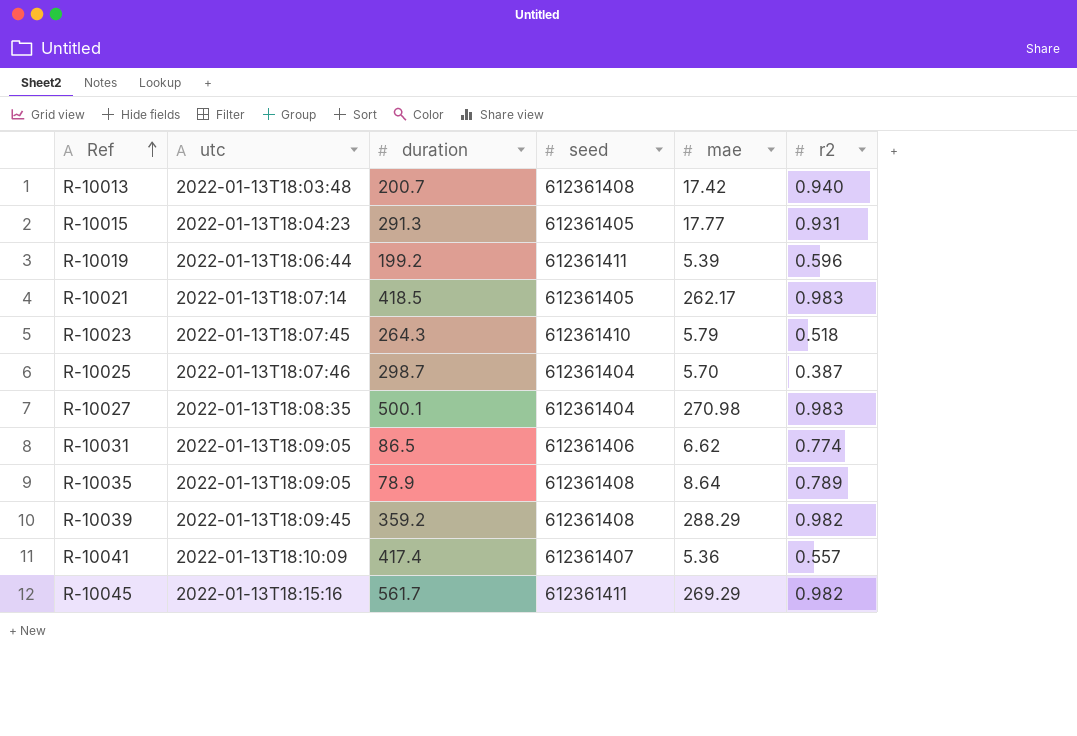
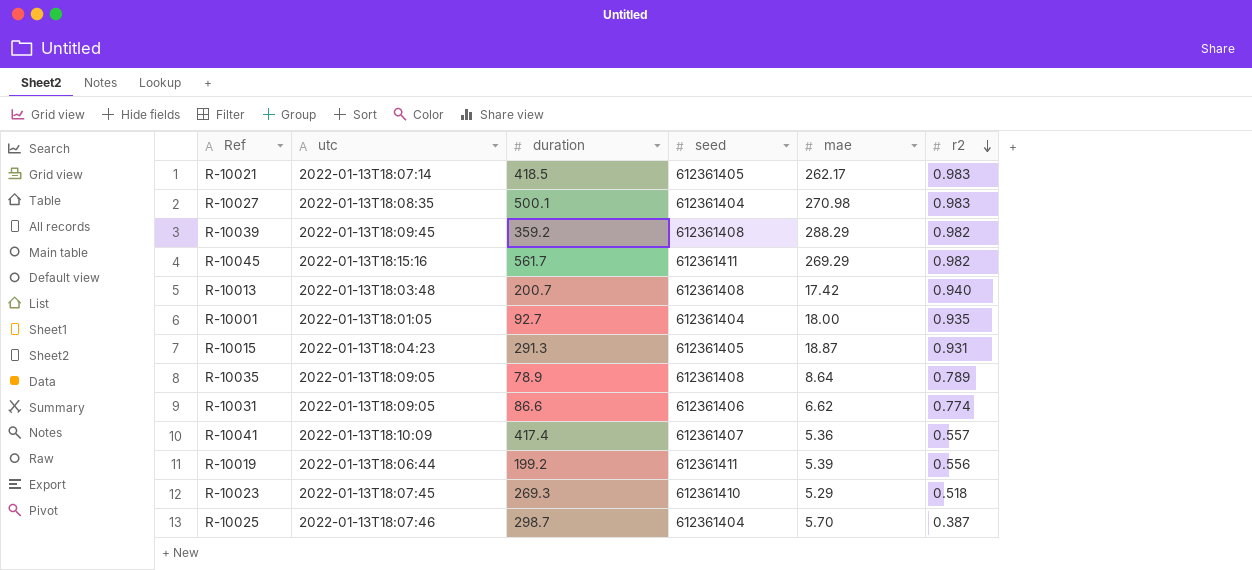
row order: Ref ascending -> r2 descending
row R-10001: none -> 2022-01-13T18:01:05 | 92.7 | 612361404 | 18.00 | 0.935
R-10015 | mae: 17.77 -> 18.87
R-10031 | duration: 86.5 -> 86.6
R-10019 | r2: 0.596 -> 0.556
R-10023 | duration: 264.3 -> 269.3
R-10023 | mae: 5.79 -> 5.29

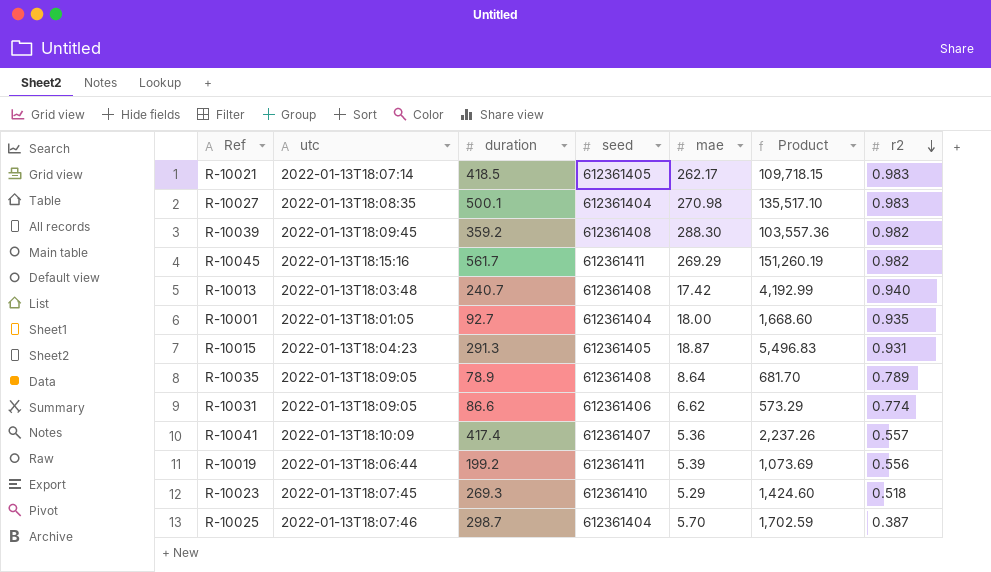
column Product | formula: none -> [duration] * [mae]
R-10039 | mae: 288.29 -> 288.30
R-10013 | duration: 200.7 -> 240.7

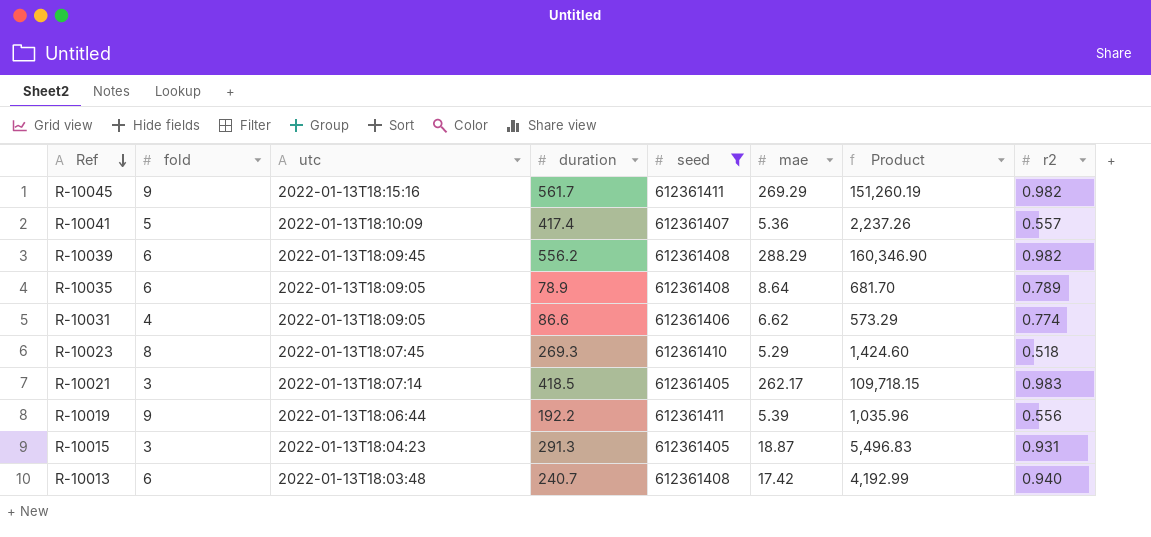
filter: none -> seed != 612361404
row order: r2 descending -> Ref descending
column fold | position: none -> 2
R-10039 | duration: 359.2 -> 556.2
R-10039 | mae: 288.30 -> 288.29
R-10039 | Product: 103,557.36 -> 160,346.90
R-10019 | duration: 199.2 -> 192.2
R-10019 | Product: 1,073.69 -> 1,035.96

